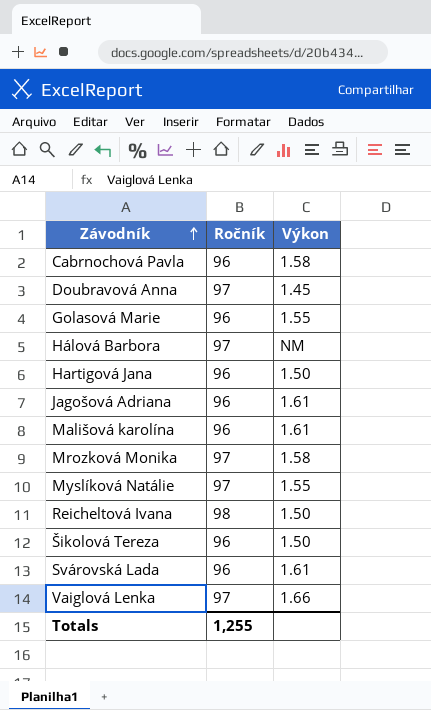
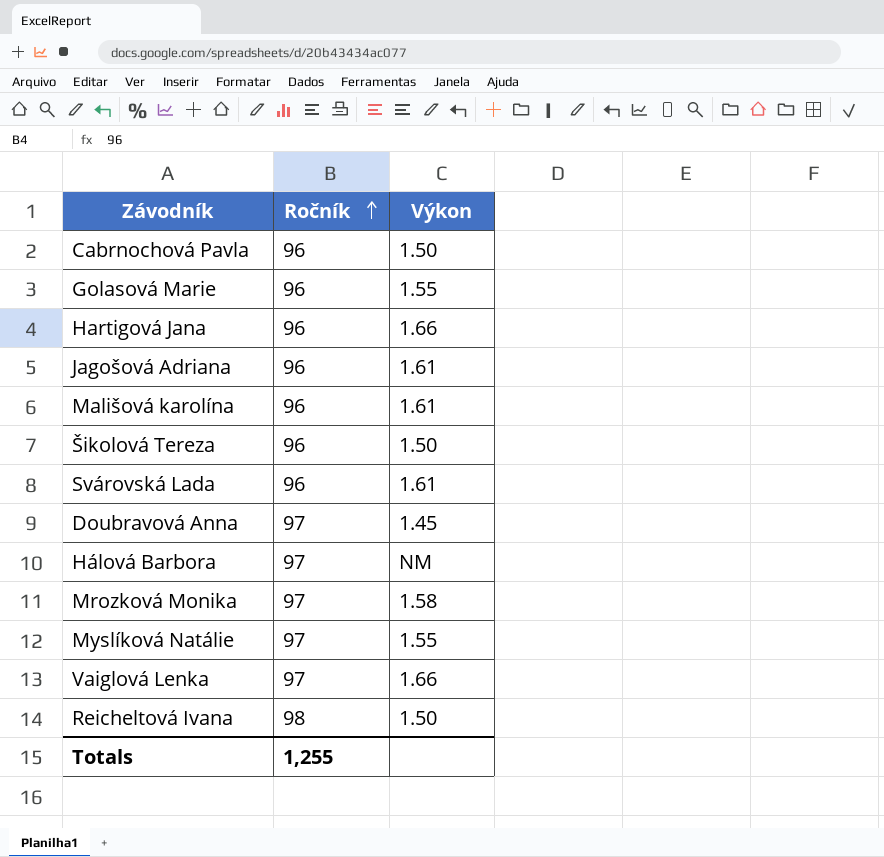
row order: Závodník ascending -> Ročník ascending
Cabrnochová Pavla | Výkon: 1.58 -> 1.50
Hartigová Jana | Výkon: 1.50 -> 1.66

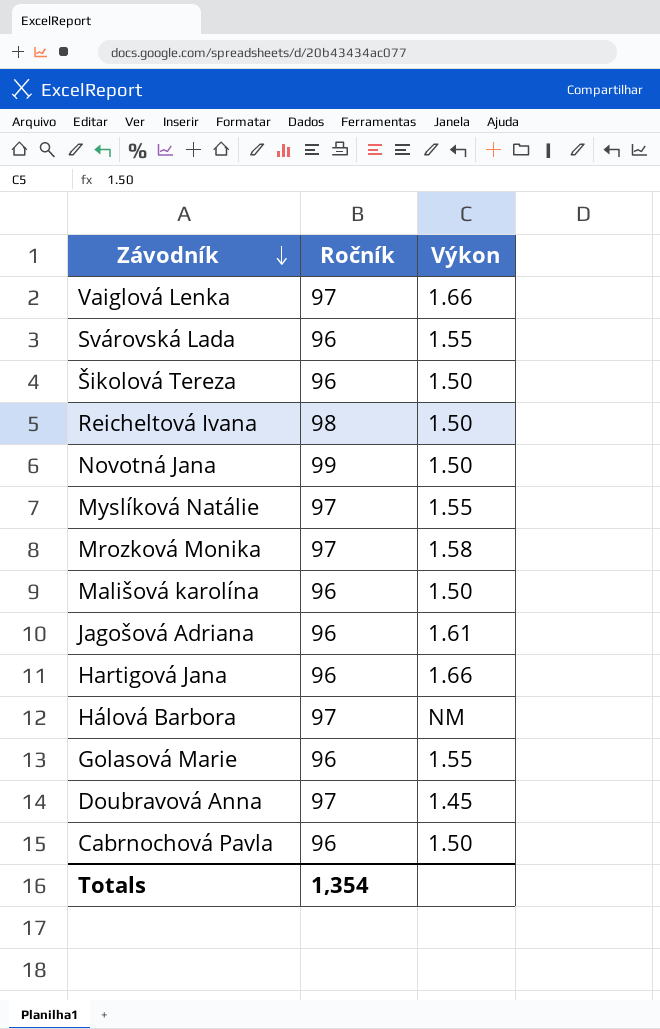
row order: Ročník ascending -> Závodník descending
Svárovská Lada | Výkon: 1.61 -> 1.55
row Novotná Jana: none -> 99 | 1.50
Mališová karolína | Výkon: 1.61 -> 1.50
Totals | Ročník: 1,255 -> 1,354

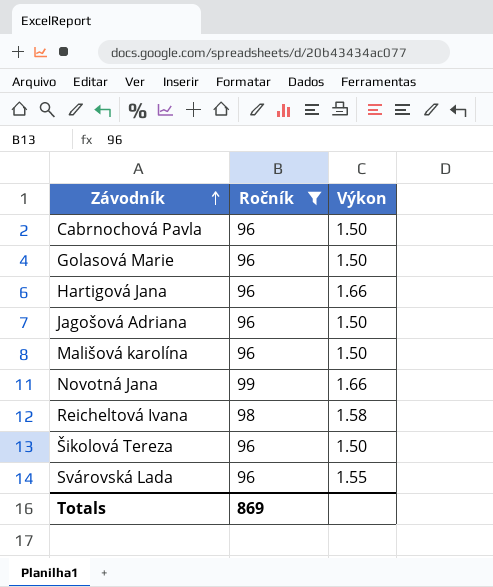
filter: none -> Ročník != 97
row order: Závodník descending -> Závodník ascending
Golasová Marie | Výkon: 1.55 -> 1.50
Jagošová Adriana | Výkon: 1.61 -> 1.50
Novotná Jana | Výkon: 1.50 -> 1.66
Reicheltová Ivana | Výkon: 1.50 -> 1.58
Totals | Ročník: 1,354 -> 869

